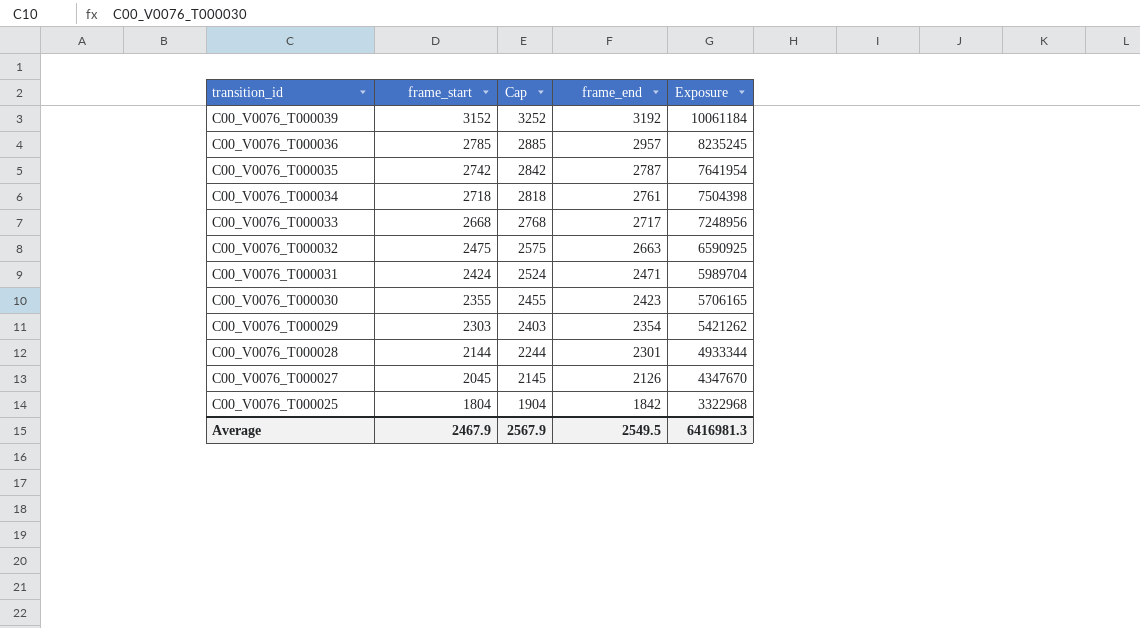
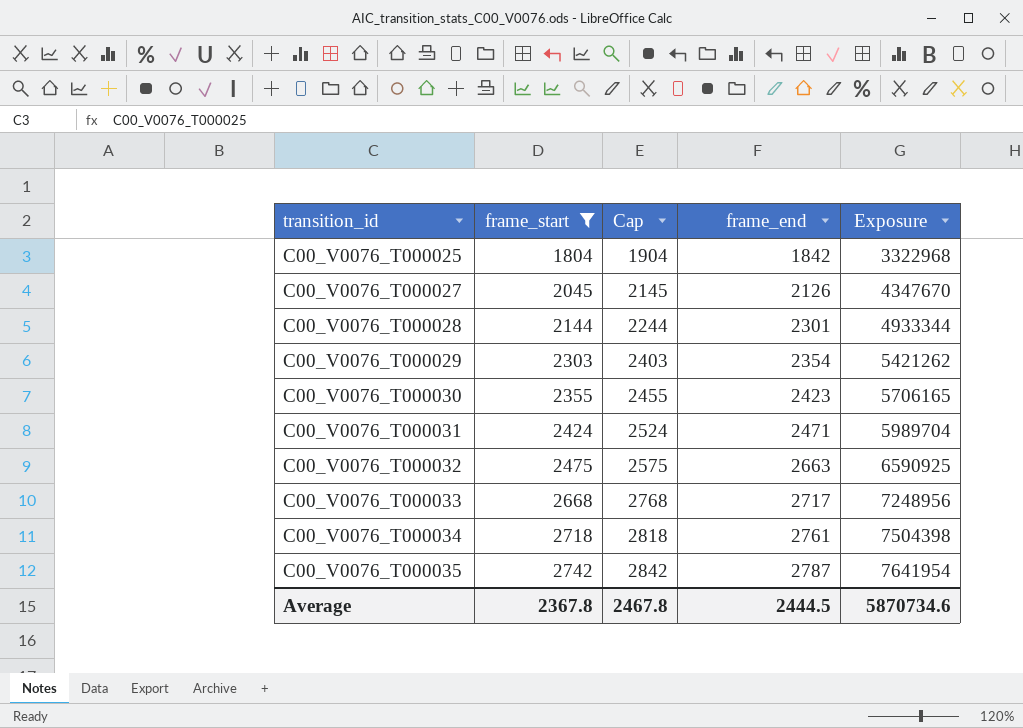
filter: none -> frame_start <= 2742
row order: transition_id descending -> transition_id ascending
Average | frame_start: 2467.9 -> 2367.8
Average | Cap: 2567.9 -> 2467.8
Average | frame_end: 2549.5 -> 2444.5
Average | Exposure: 6416981.3 -> 5870734.6

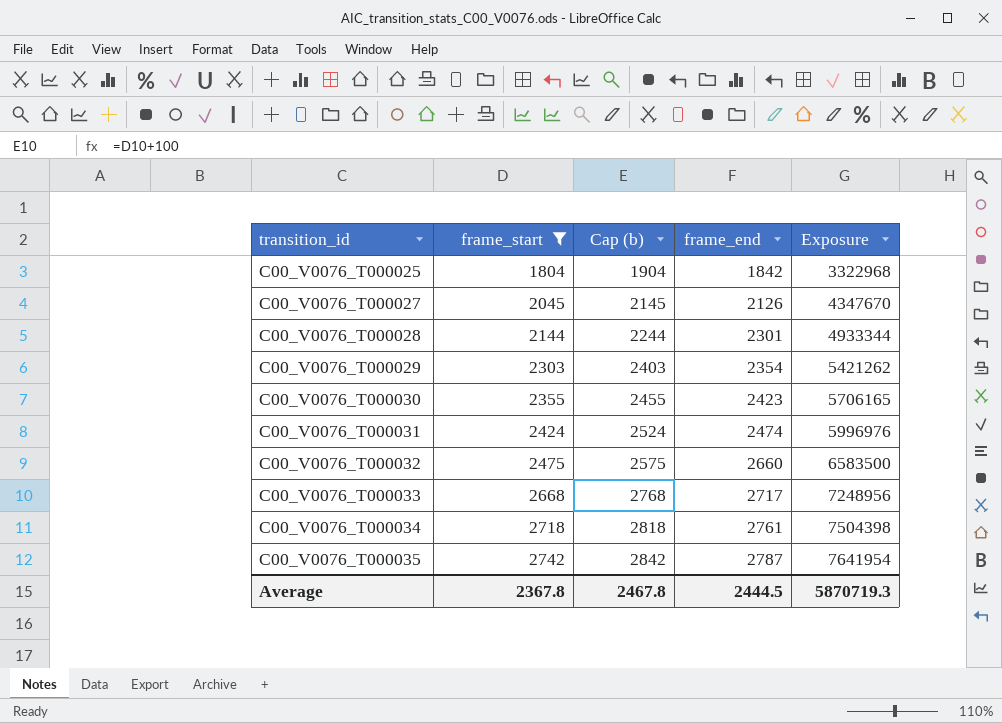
column name: Cap -> Cap (b)
C00_V0076_T000031 | frame_end: 2471 -> 2474
C00_V0076_T000031 | Exposure: 5989704 -> 5996976
C00_V0076_T000032 | frame_end: 2663 -> 2660
C00_V0076_T000032 | Exposure: 6590925 -> 6583500
Average | Exposure: 5870734.6 -> 5870719.3

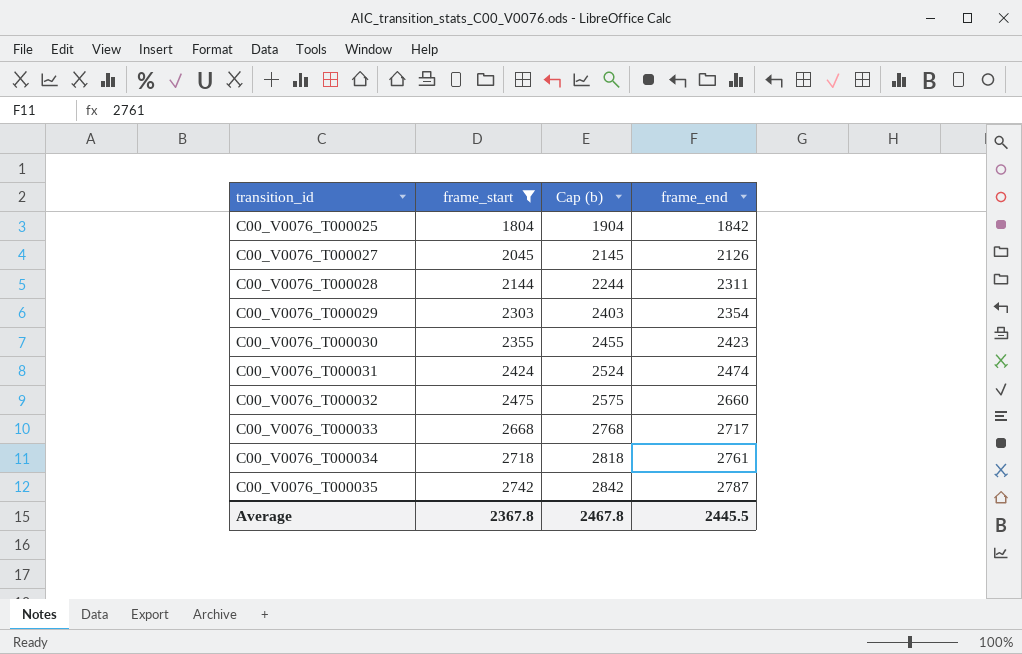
column Exposure | formula: [frame_start] * [frame_end] -> none
C00_V0076_T000028 | frame_end: 2301 -> 2311
Average | frame_end: 2444.5 -> 2445.5

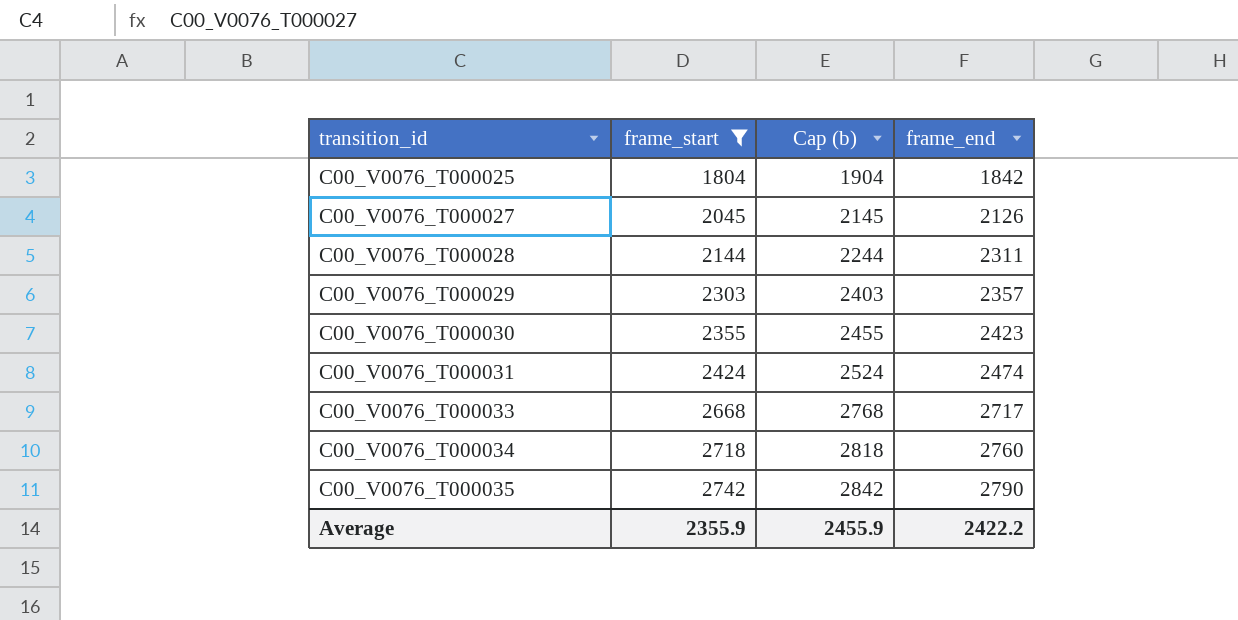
row C00_V0076_T000032: 2475 | 2575 | 2660 -> none
C00_V0076_T000029 | frame_end: 2354 -> 2357
C00_V0076_T000034 | frame_end: 2761 -> 2760
C00_V0076_T000035 | frame_end: 2787 -> 2790
Average | frame_start: 2367.8 -> 2355.9
Average | Cap (b): 2467.8 -> 2455.9
Average | frame_end: 2445.5 -> 2422.2

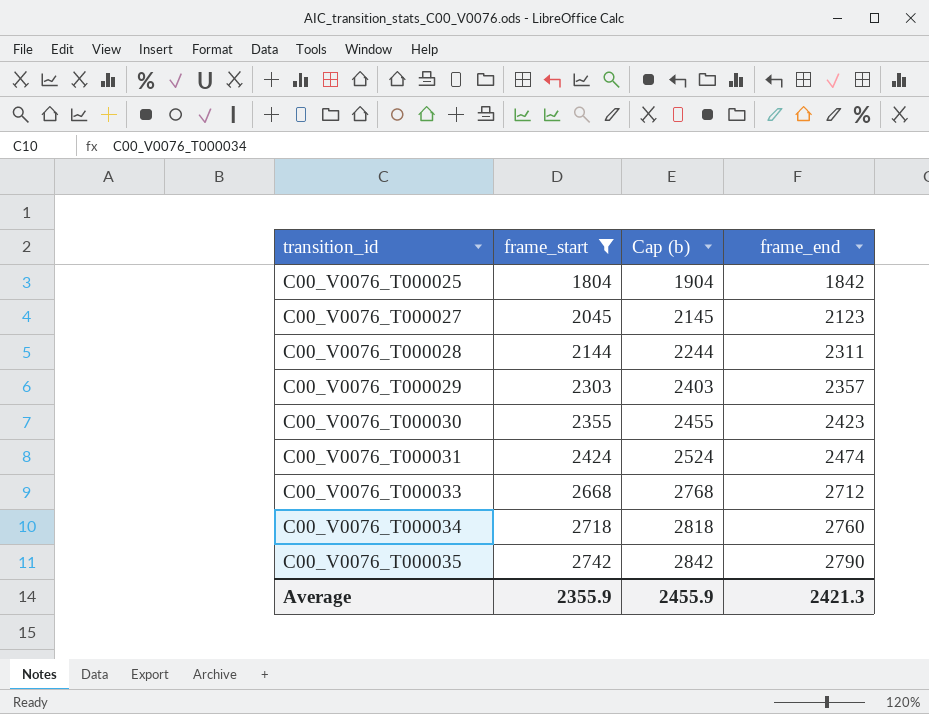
C00_V0076_T000027 | frame_end: 2126 -> 2123
C00_V0076_T000033 | frame_end: 2717 -> 2712
Average | frame_end: 2422.2 -> 2421.3

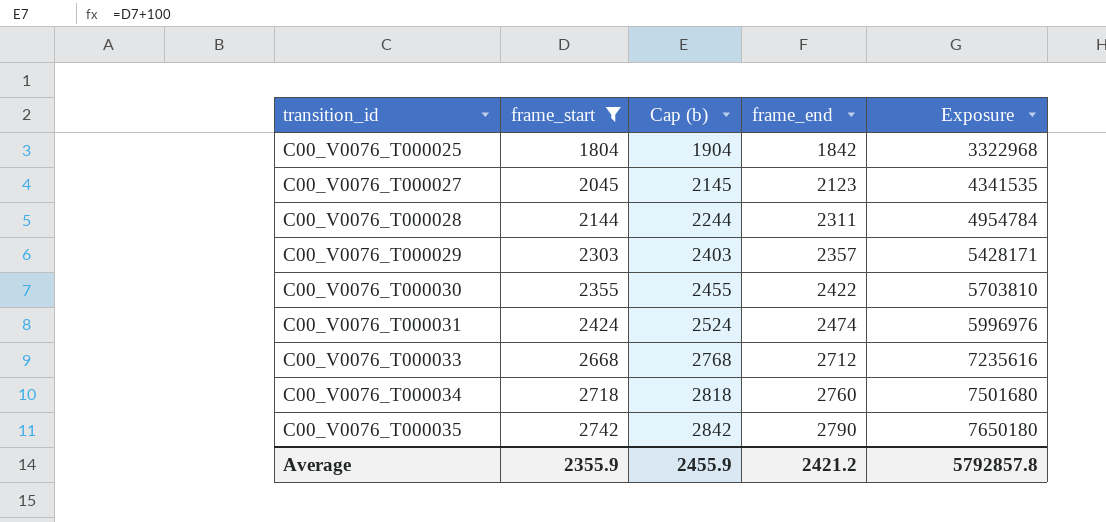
column Exposure | formula: none -> [frame_start] * [frame_end]
C00_V0076_T000030 | frame_end: 2423 -> 2422
Average | frame_end: 2421.3 -> 2421.2

